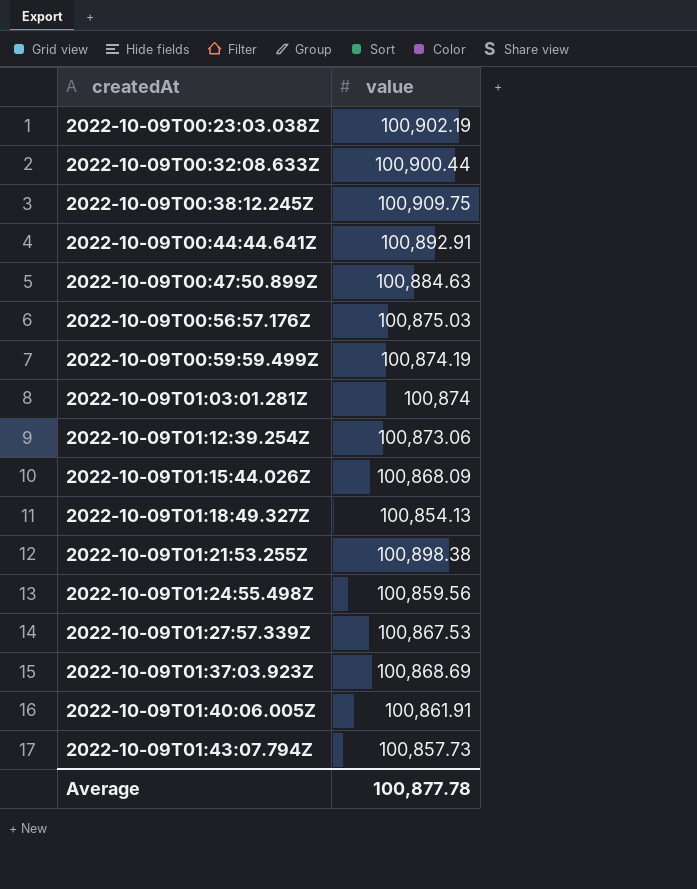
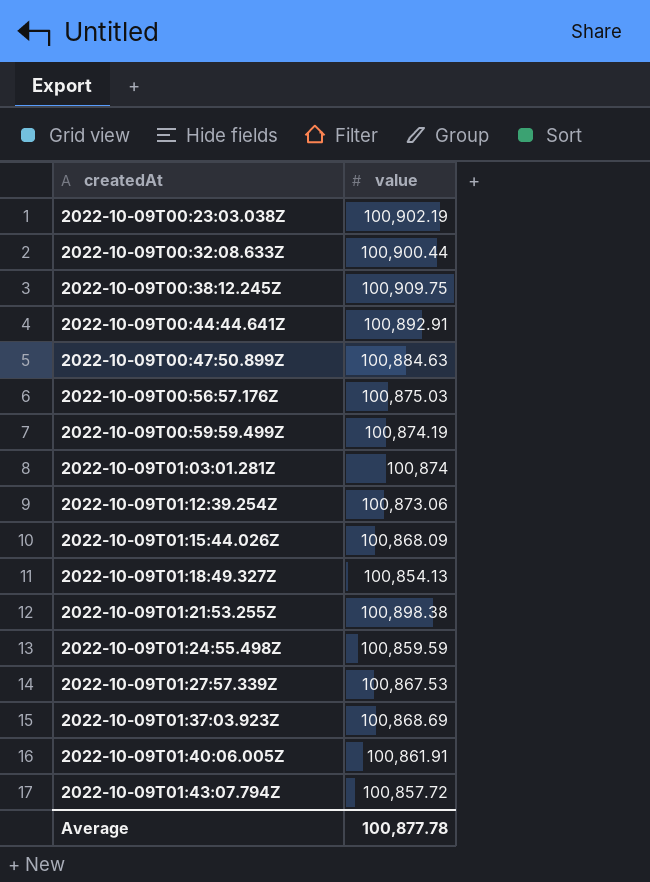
2022-10-09T01:24:55.498Z | value: 100,859.56 -> 100,859.59
2022-10-09T01:43:07.794Z | value: 100,857.73 -> 100,857.72

